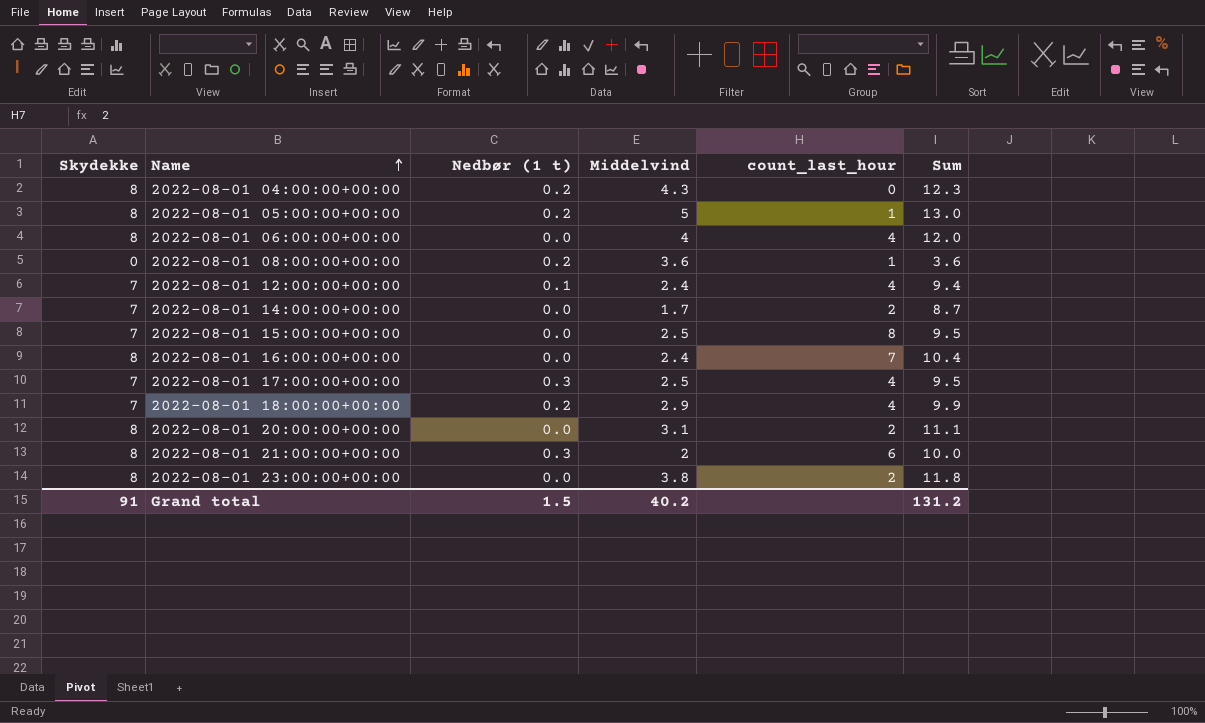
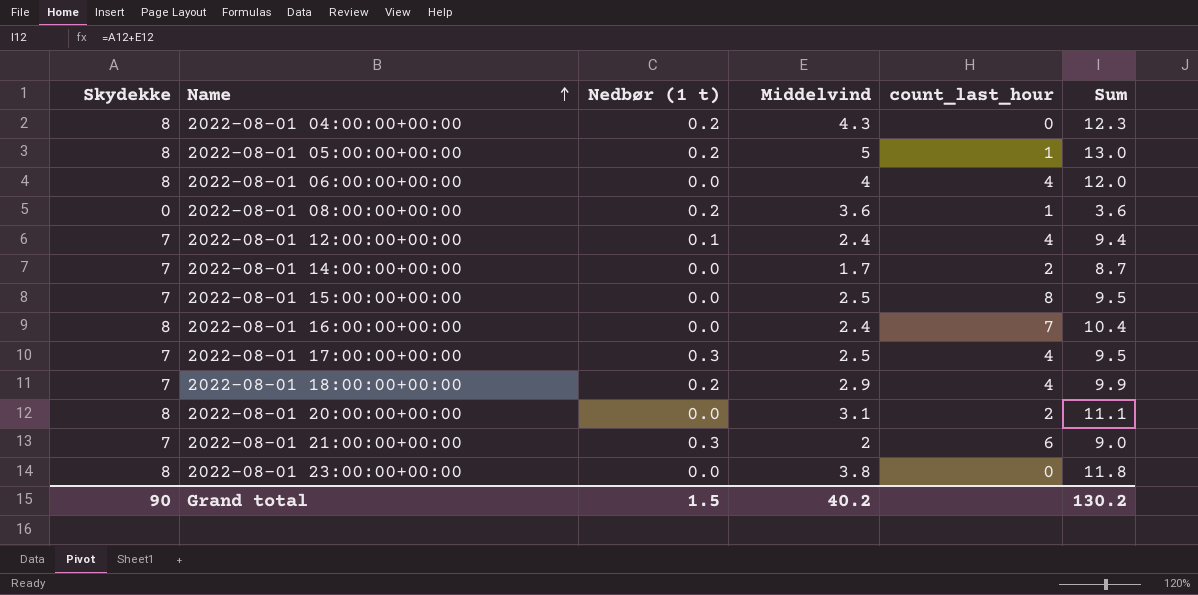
2022-08-01 21:00:00+00:00 | Skydekke: 8 -> 7
2022-08-01 21:00:00+00:00 | Sum: 10.0 -> 9.0
2022-08-01 23:00:00+00:00 | count_last_hour: 2 -> 0
Grand total | Skydekke: 91 -> 90
Grand total | Sum: 131.2 -> 130.2

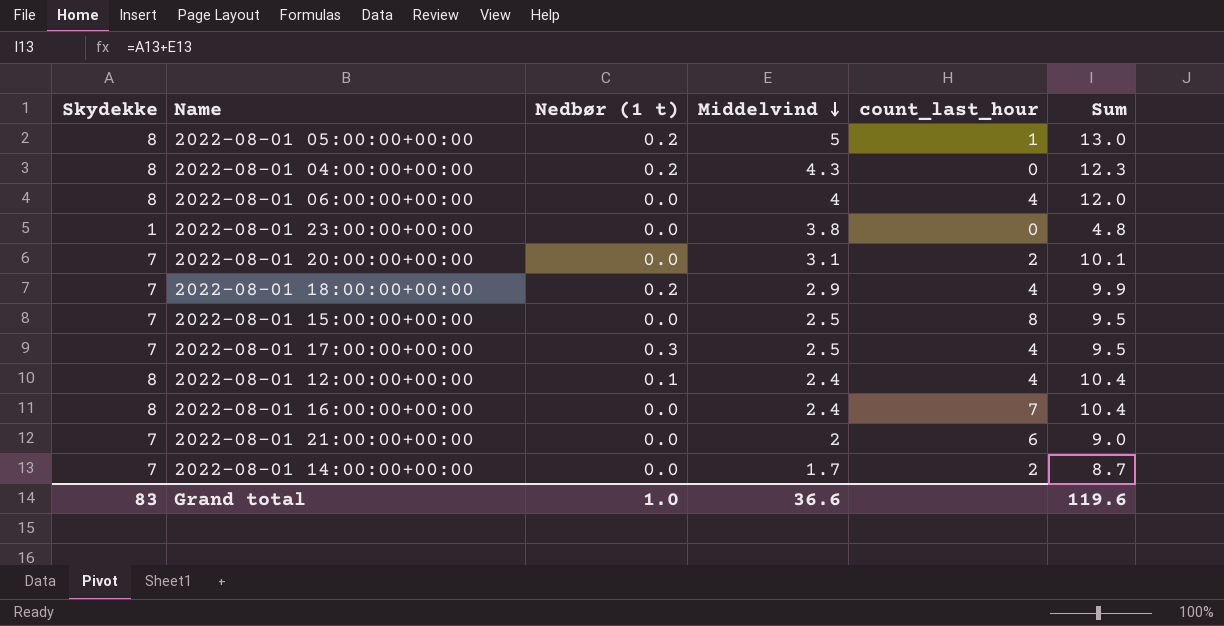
row order: Name ascending -> Middelvind descending
row 2022-08-01 08:00:00+00:00: 0 | 0.2 | 3.6 | 1 | 3.6 -> none
2022-08-01 23:00:00+00:00 | Skydekke: 8 -> 1
2022-08-01 23:00:00+00:00 | Sum: 11.8 -> 4.8
2022-08-01 20:00:00+00:00 | Skydekke: 8 -> 7
2022-08-01 20:00:00+00:00 | Sum: 11.1 -> 10.1
2022-08-01 12:00:00+00:00 | Skydekke: 7 -> 8
2022-08-01 12:00:00+00:00 | Sum: 9.4 -> 10.4
2022-08-01 21:00:00+00:00 | Nedbør (1 t): 0.3 -> 0.0
Grand total | Skydekke: 90 -> 83
Grand total | Nedbør (1 t): 1.5 -> 1.0
Grand total | Middelvind: 40.2 -> 36.6
Grand total | Sum: 130.2 -> 119.6

